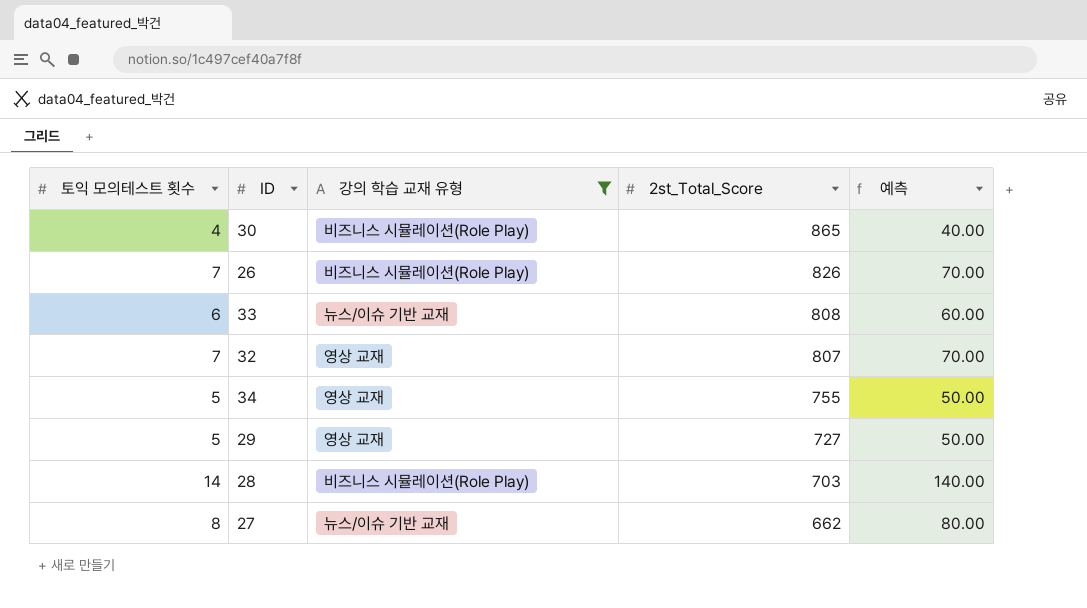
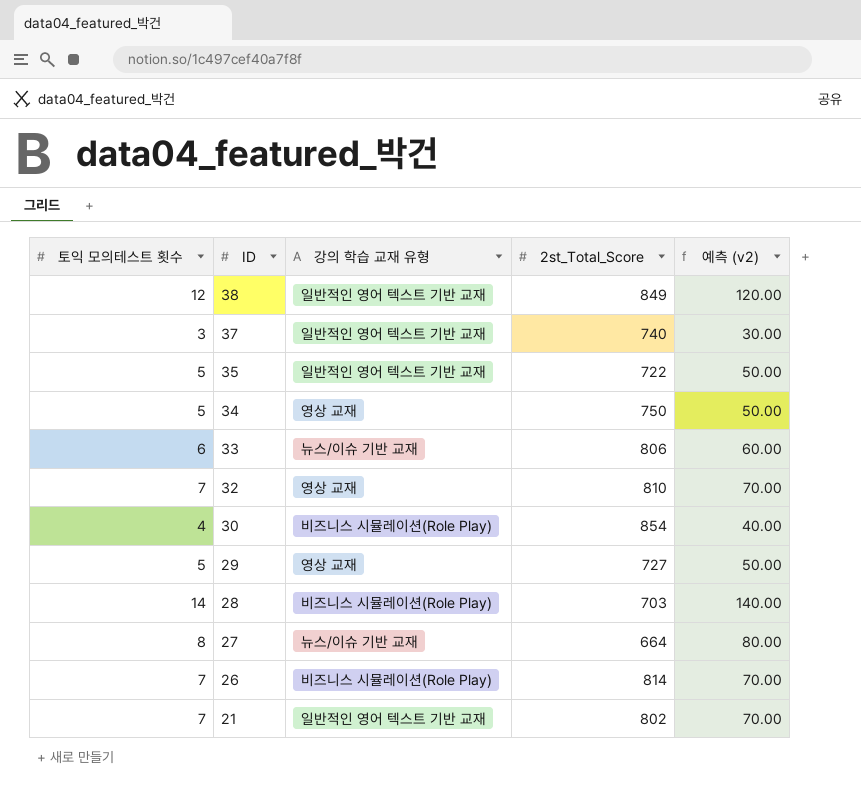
filter: 강의 학습 교재 유형 != 일반적인 영어 텍스트 기반 교재 -> none
row order: 2st_Total_Score descending -> ID descending
column name: 예측 -> 예측 (v2)
34 | 2st_Total_Score: 755 -> 750
33 | 2st_Total_Score: 808 -> 806
32 | 2st_Total_Score: 807 -> 810
30 | 2st_Total_Score: 865 -> 854
27 | 2st_Total_Score: 662 -> 664
26 | 2st_Total_Score: 826 -> 814

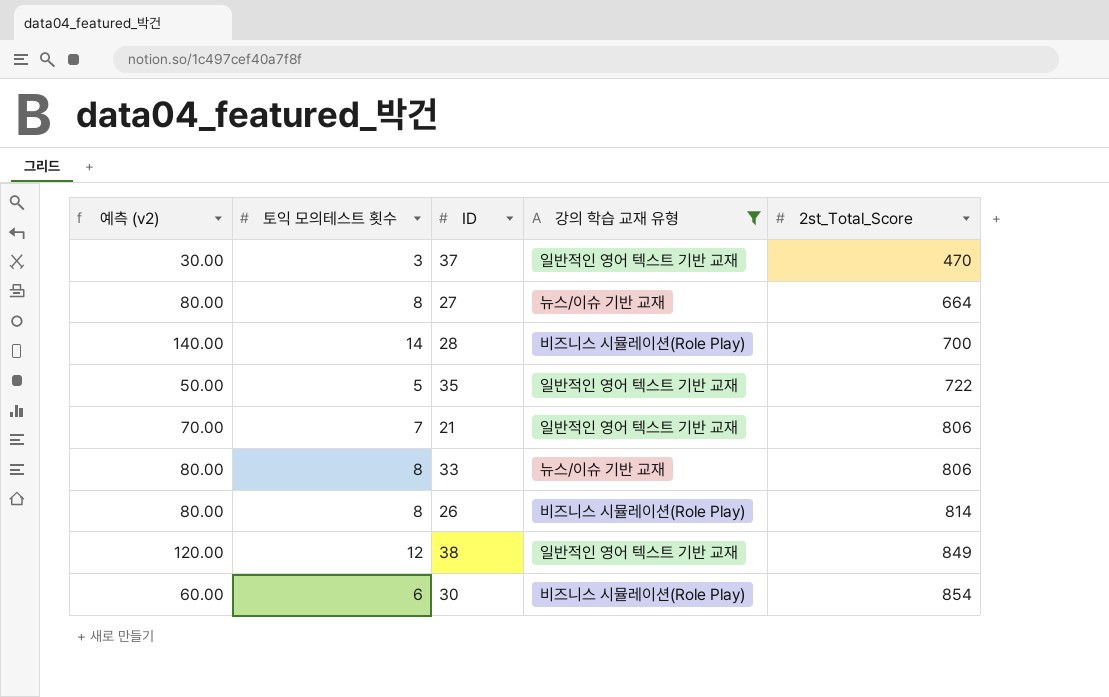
filter: none -> 강의 학습 교재 유형 != 영상 교재
row order: ID descending -> 2st_Total_Score ascending
column 예측 (v2) | position: 5 -> 1
37 | 2st_Total_Score: 740 -> 470
28 | 2st_Total_Score: 703 -> 700
21 | 2st_Total_Score: 802 -> 806
33 | 예측 (v2): 60.00 -> 80.00
33 | 토익 모의테스트 횟수: 6 -> 8
26 | 예측 (v2): 70.00 -> 80.00
26 | 토익 모의테스트 횟수: 7 -> 8
30 | 예측 (v2): 40.00 -> 60.00
30 | 토익 모의테스트 횟수: 4 -> 6

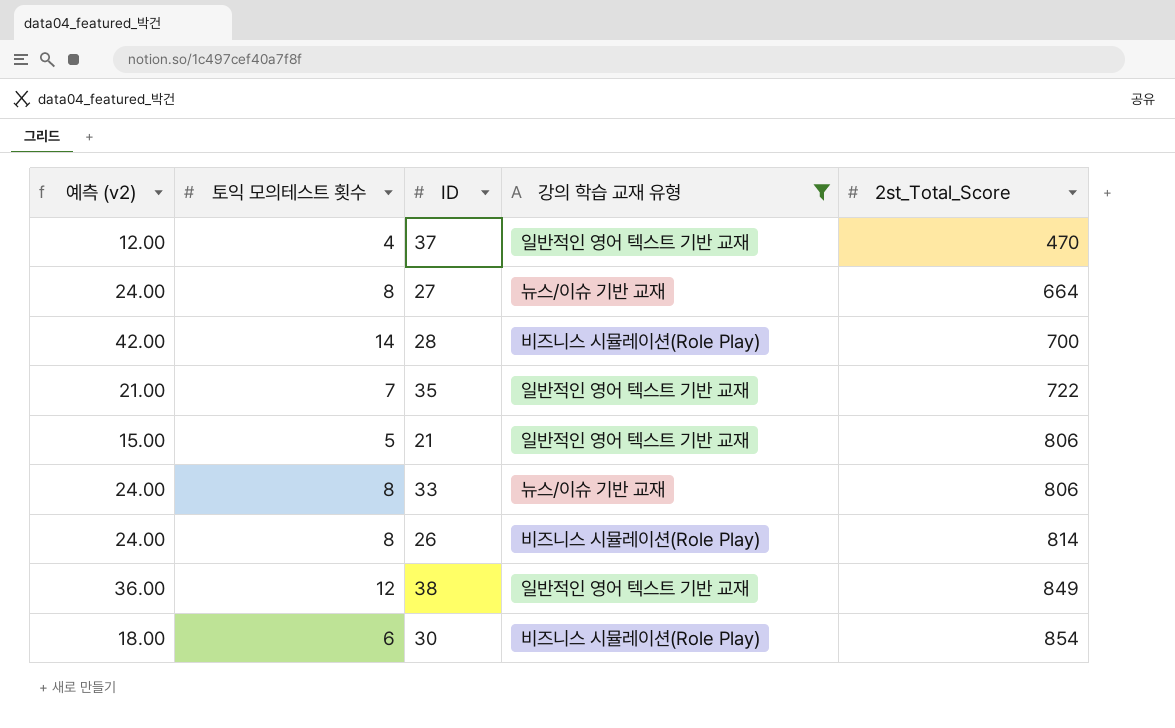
column 예측 (v2) | formula: [토익 모의테스트 횟수] * 10 -> [토익 모의테스트 횟수] * 3
37 | 토익 모의테스트 횟수: 3 -> 4
35 | 토익 모의테스트 횟수: 5 -> 7
21 | 토익 모의테스트 횟수: 7 -> 5

